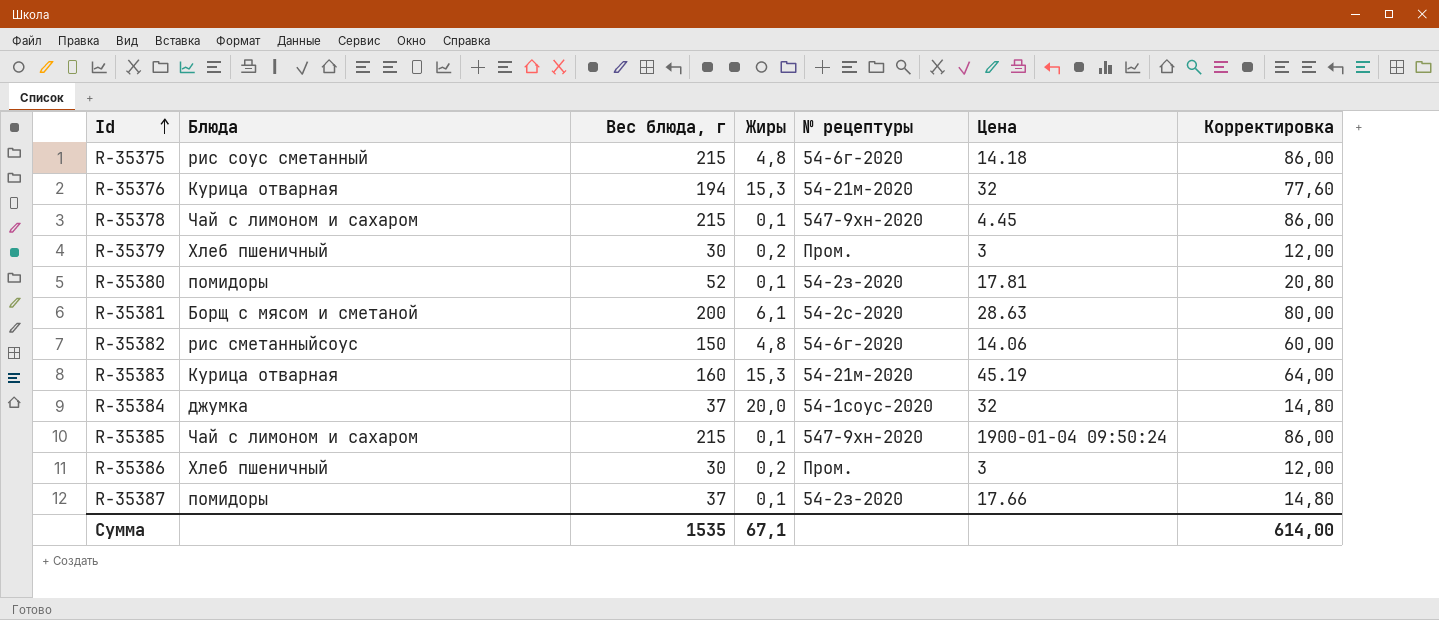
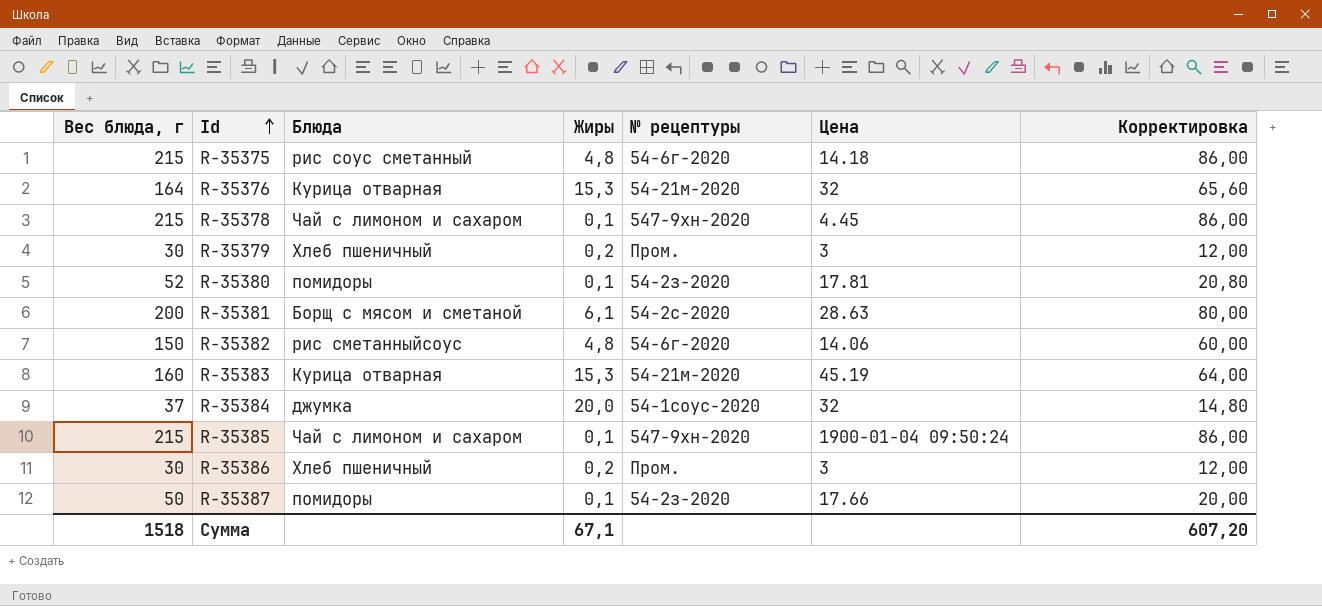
column Вес блюда, г | position: 3 -> 1
R-35376 | Вес блюда, г: 194 -> 164
R-35376 | Корректировка: 77,60 -> 65,60
R-35387 | Вес блюда, г: 37 -> 50
R-35387 | Корректировка: 14,80 -> 20,00
Сумма | Вес блюда, г: 1535 -> 1518
Сумма | Корректировка: 614,00 -> 607,20

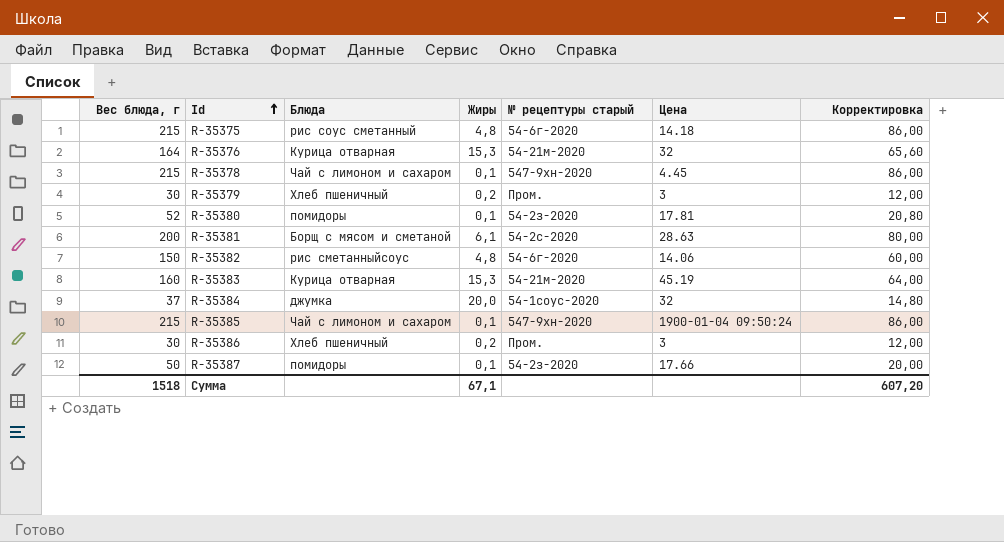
column name: № рецептуры -> № рецептуры старый

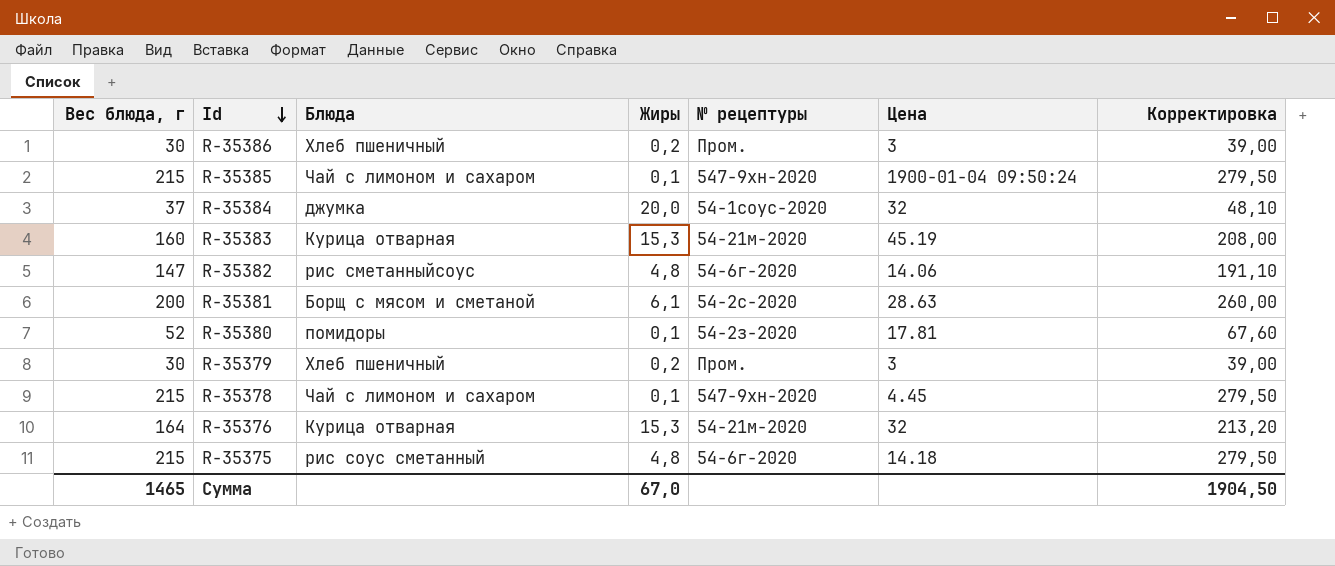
row order: Id ascending -> Id descending
column name: № рецептуры старый -> № рецептуры
column Корректировка | formula: [Вес блюда, г] * 0,4 -> [Вес блюда, г] * 1,3
row R-35387: 50 | помидоры | 0,1 | 54-2з-2020 | 17.66 | 20,00 -> none
R-35382 | Вес блюда, г: 150 -> 147
Сумма | Вес блюда, г: 1518 -> 1465
Сумма | Жиры: 67,1 -> 67,0
Сумма | Корректировка: 607,20 -> 1904,50

